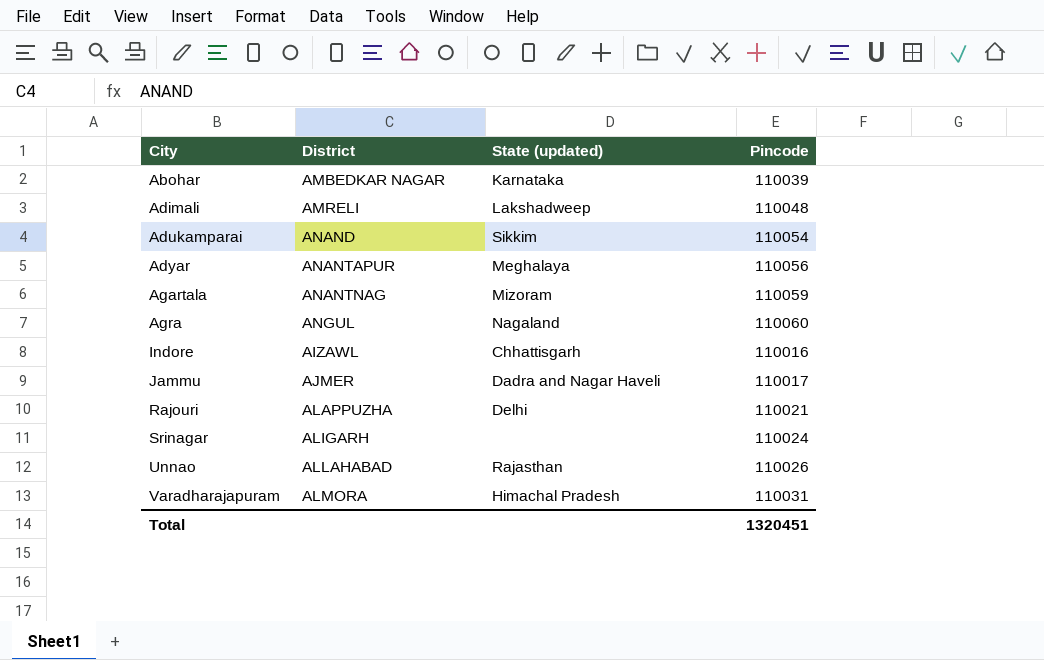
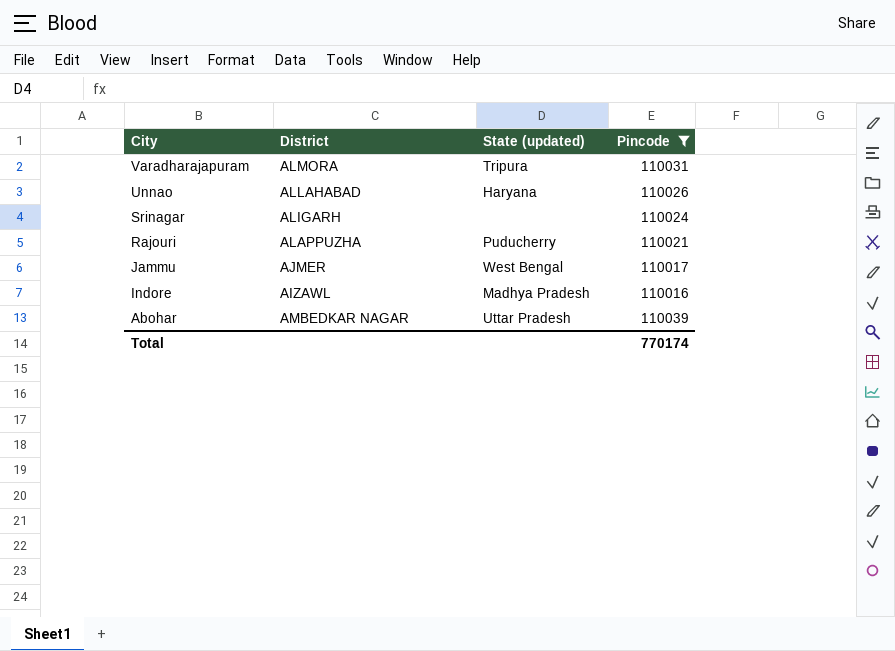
filter: none -> Pincode <= 110039
row order: City ascending -> City descending
Varadharajapuram | State (updated): Himachal Pradesh -> Tripura
Unnao | State (updated): Rajasthan -> Haryana
Rajouri | State (updated): Delhi -> Puducherry
Jammu | State (updated): Dadra and Nagar Haveli -> West Bengal
Indore | State (updated): Chhattisgarh -> Madhya Pradesh
Abohar | State (updated): Karnataka -> Uttar Pradesh
Total | Pincode: 1320451 -> 770174

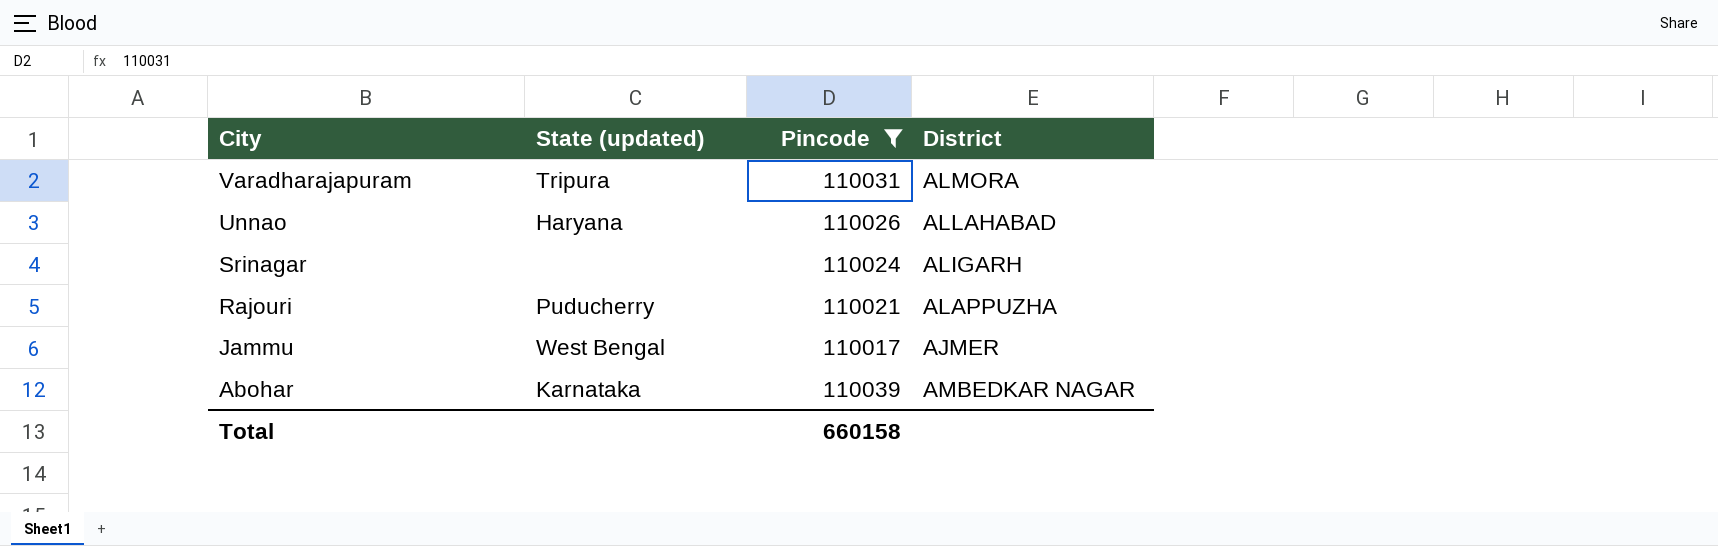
column District | position: 2 -> 4
row Indore: AIZAWL | Madhya Pradesh | 110016 -> none
Abohar | State (updated): Uttar Pradesh -> Karnataka
Total | Pincode: 770174 -> 660158

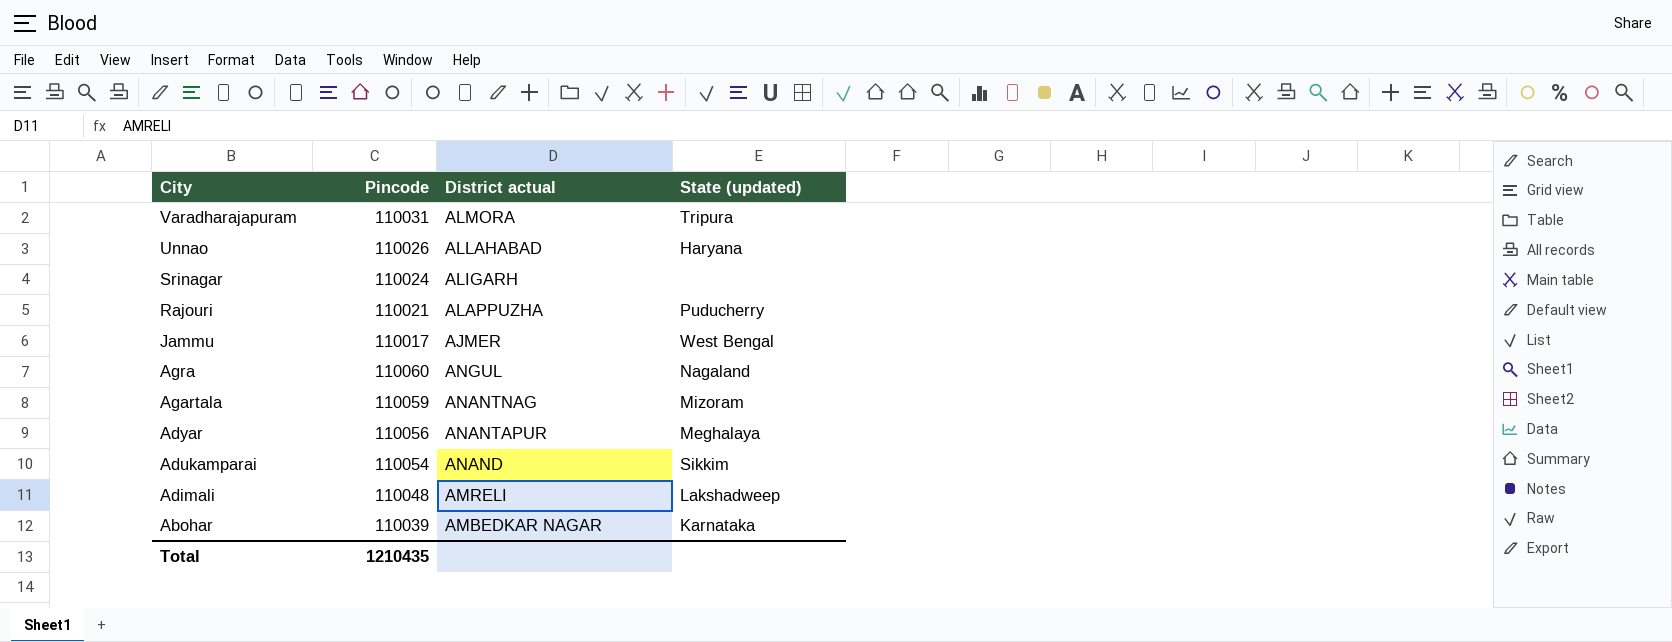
filter: Pincode <= 110039 -> none
column name: District -> District actual
column State (updated) | position: 2 -> 4
Total | Pincode: 660158 -> 1210435

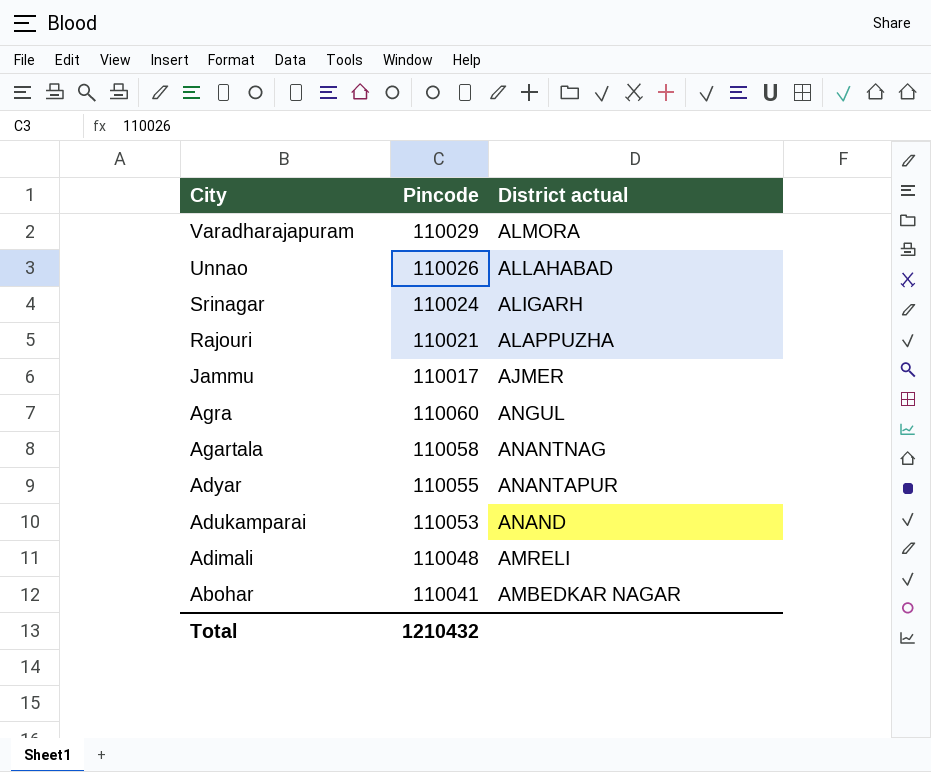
column State (updated) | position: 4 -> none
Varadharajapuram | Pincode: 110031 -> 110029
Agartala | Pincode: 110059 -> 110058
Adyar | Pincode: 110056 -> 110055
Adukamparai | Pincode: 110054 -> 110053
Abohar | Pincode: 110039 -> 110041
Total | Pincode: 1210435 -> 1210432

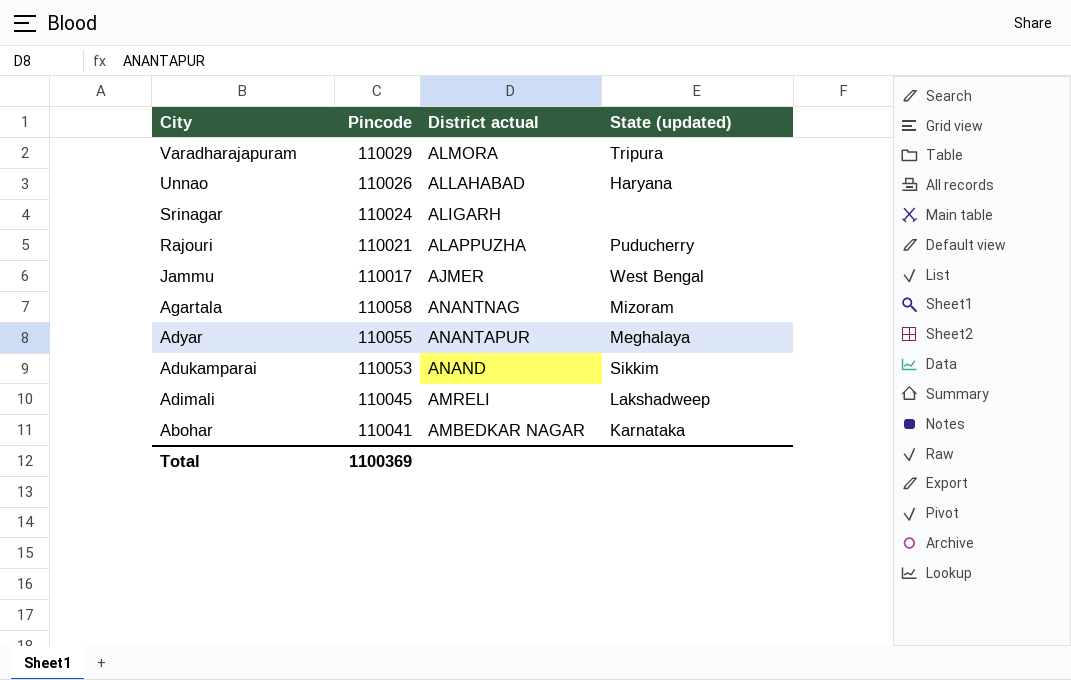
column State (updated) | position: none -> 4
row Agra: 110060 | ANGUL -> none
Adimali | Pincode: 110048 -> 110045
Total | Pincode: 1210432 -> 1100369

